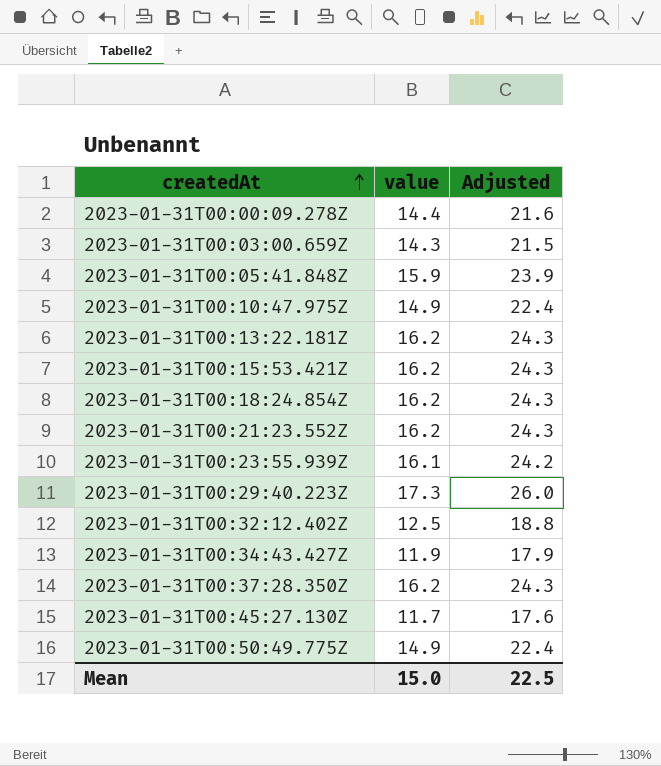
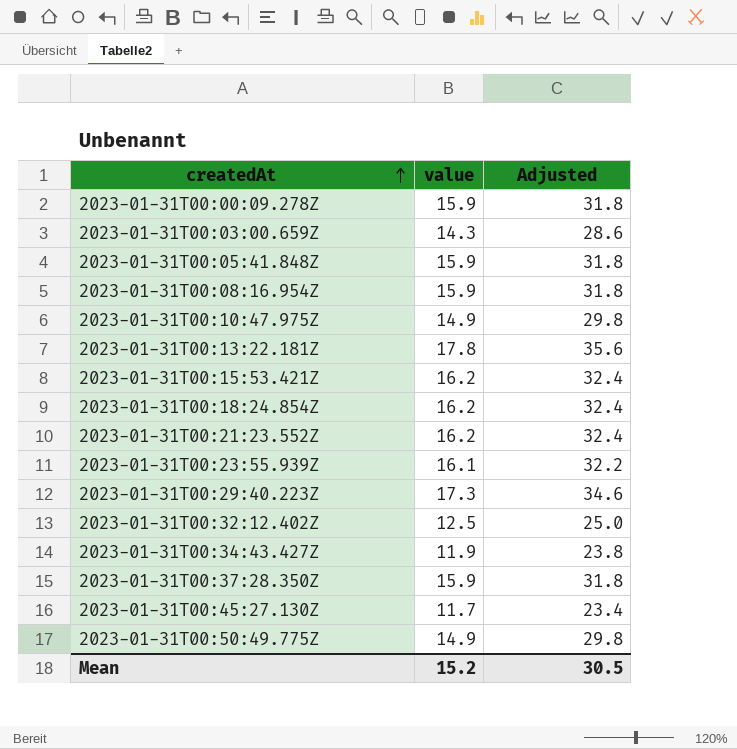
column Adjusted | formula: [value] * 1.5 -> [value] * 2
2023-01-31T00:00:09.278Z | value: 14.4 -> 15.9
row 2023-01-31T00:08:16.954Z: none -> 15.9 | 31.8
2023-01-31T00:13:22.181Z | value: 16.2 -> 17.8
2023-01-31T00:37:28.350Z | value: 16.2 -> 15.9
Mean | value: 15.0 -> 15.2
Mean | Adjusted: 22.5 -> 30.5

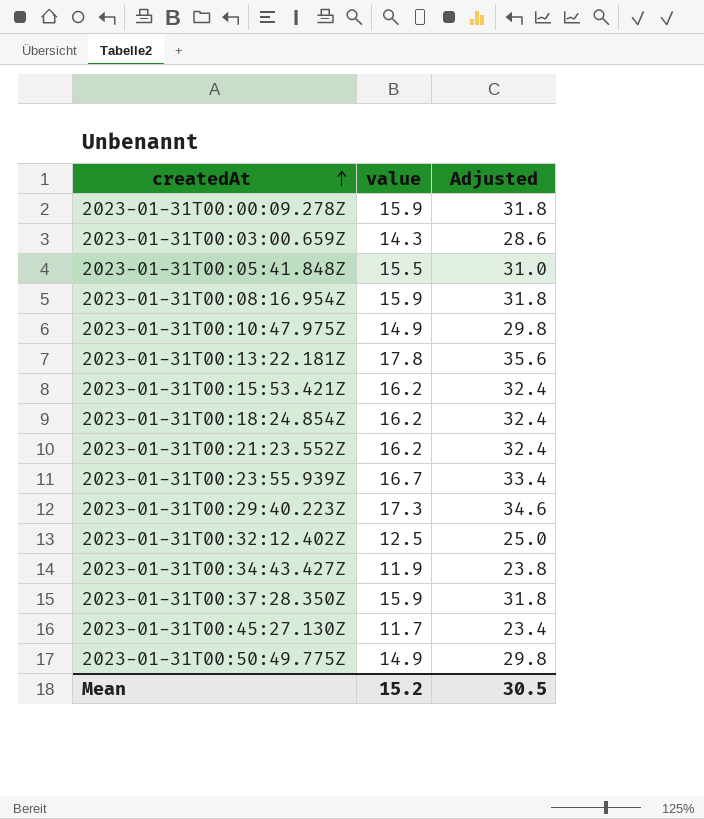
2023-01-31T00:05:41.848Z | value: 15.9 -> 15.5
2023-01-31T00:05:41.848Z | Adjusted: 31.8 -> 31.0
2023-01-31T00:23:55.939Z | value: 16.1 -> 16.7
2023-01-31T00:23:55.939Z | Adjusted: 32.2 -> 33.4

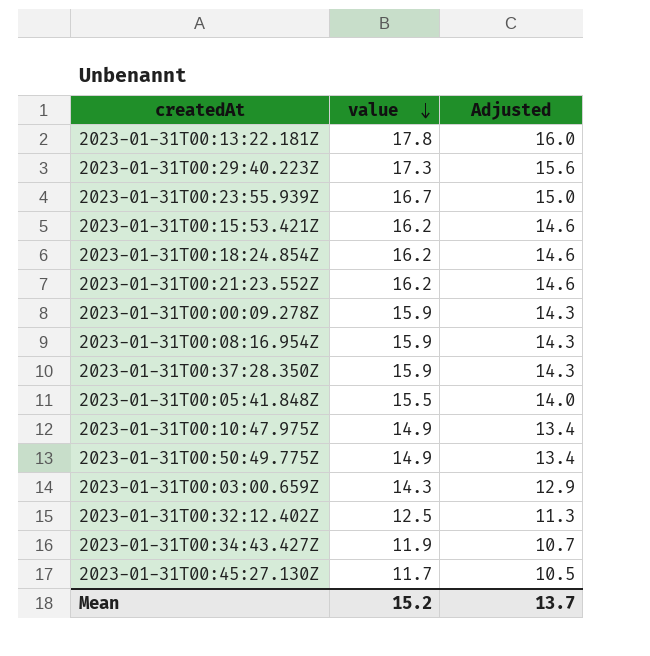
row order: createdAt ascending -> value descending
column Adjusted | formula: [value] * 2 -> [value] * 0.9
Mean | Adjusted: 30.5 -> 13.7

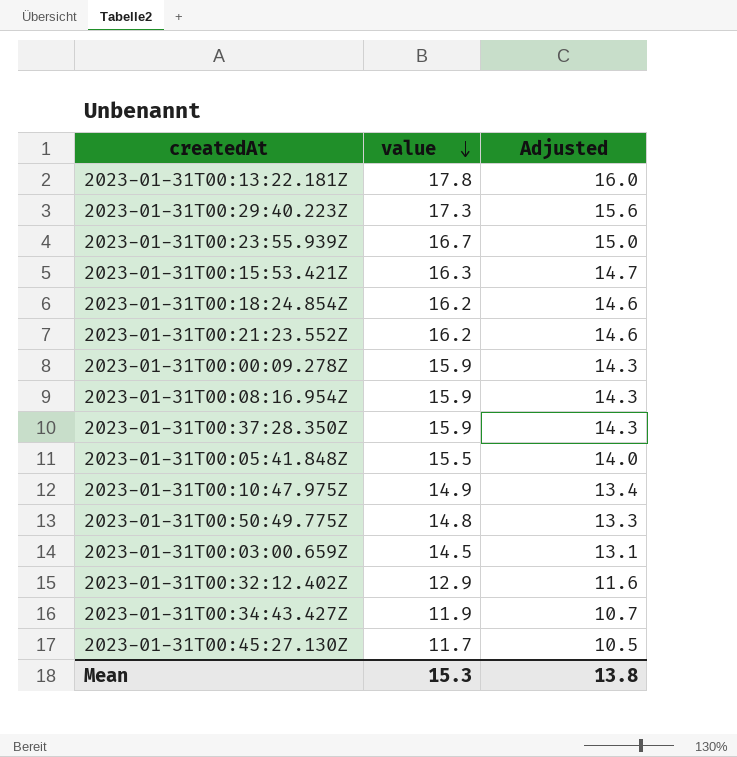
2023-01-31T00:15:53.421Z | value: 16.2 -> 16.3
2023-01-31T00:15:53.421Z | Adjusted: 14.6 -> 14.7
2023-01-31T00:50:49.775Z | value: 14.9 -> 14.8
2023-01-31T00:50:49.775Z | Adjusted: 13.4 -> 13.3
2023-01-31T00:03:00.659Z | value: 14.3 -> 14.5
2023-01-31T00:03:00.659Z | Adjusted: 12.9 -> 13.1
2023-01-31T00:32:12.402Z | value: 12.5 -> 12.9
2023-01-31T00:32:12.402Z | Adjusted: 11.3 -> 11.6
Mean | value: 15.2 -> 15.3
Mean | Adjusted: 13.7 -> 13.8

